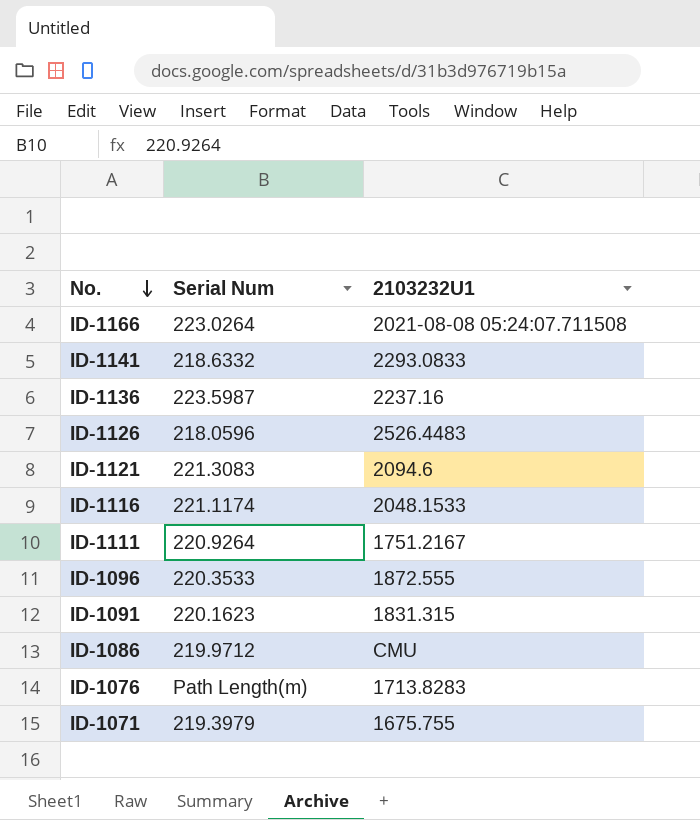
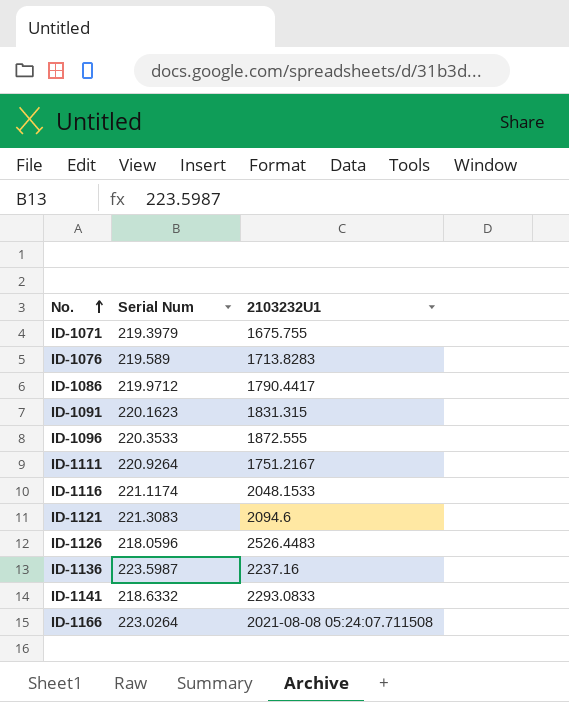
row order: No. descending -> No. ascending
ID-1076 | Serial Num: Path Length(m) -> 219.589
ID-1086 | 2103232U1: CMU -> 1790.4417

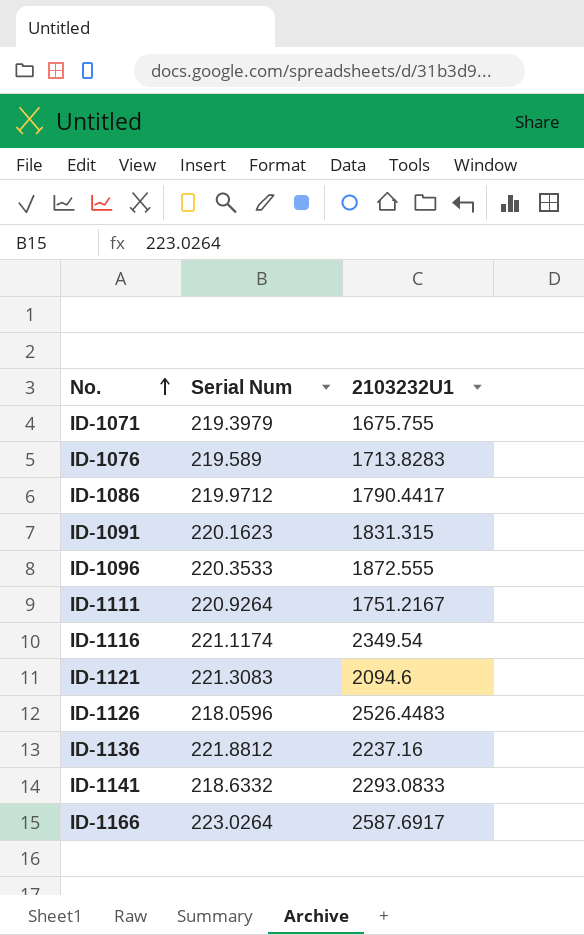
ID-1116 | 2103232U1: 2048.1533 -> 2349.54
ID-1136 | Serial Num: 223.5987 -> 221.8812
ID-1166 | 2103232U1: 2021-08-08 05:24:07.711508 -> 2587.6917

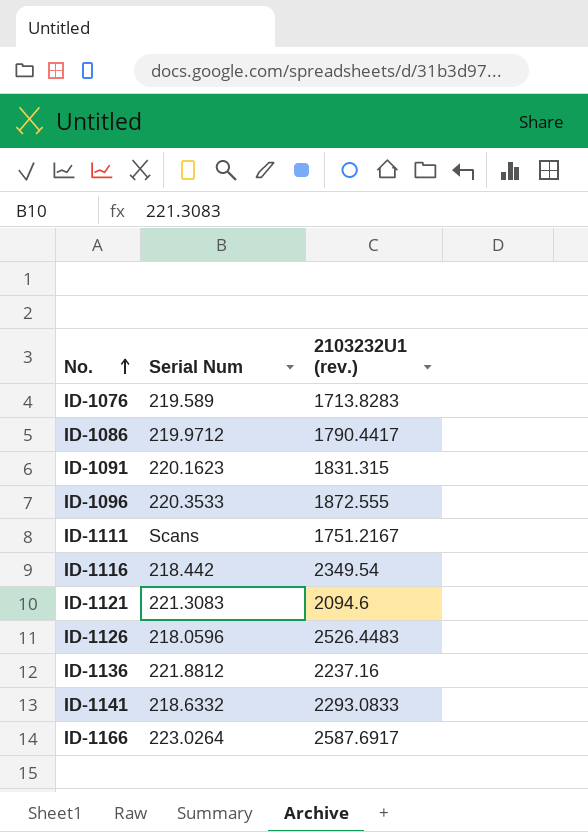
column name: 2103232U1 -> 2103232U1 (rev.)
row ID-1071: 219.3979 | 1675.755 -> none
ID-1111 | Serial Num: 220.9264 -> Scans
ID-1116 | Serial Num: 221.1174 -> 218.442

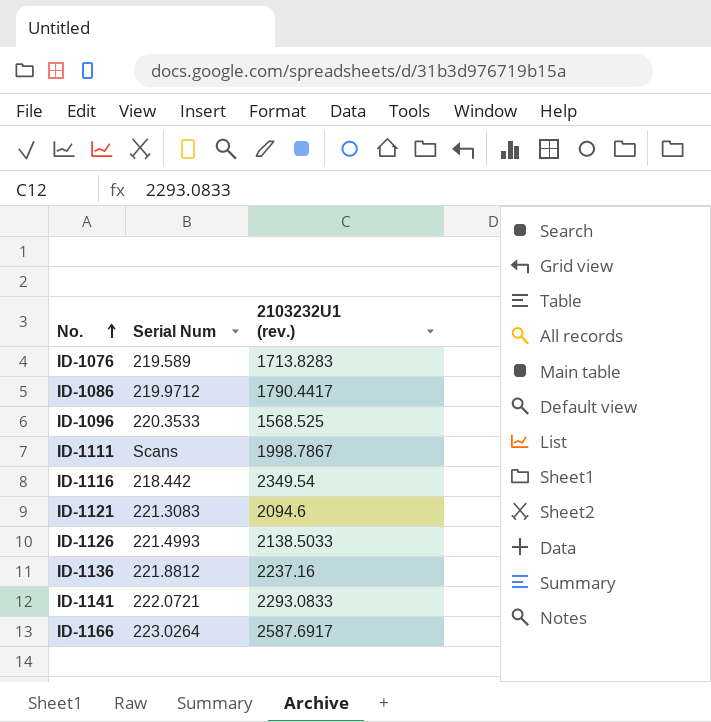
row ID-1091: 220.1623 | 1831.315 -> none
ID-1096 | 2103232U1 (rev.): 1872.555 -> 1568.525
ID-1111 | 2103232U1 (rev.): 1751.2167 -> 1998.7867
ID-1126 | Serial Num: 218.0596 -> 221.4993
ID-1126 | 2103232U1 (rev.): 2526.4483 -> 2138.5033
ID-1141 | Serial Num: 218.6332 -> 222.0721

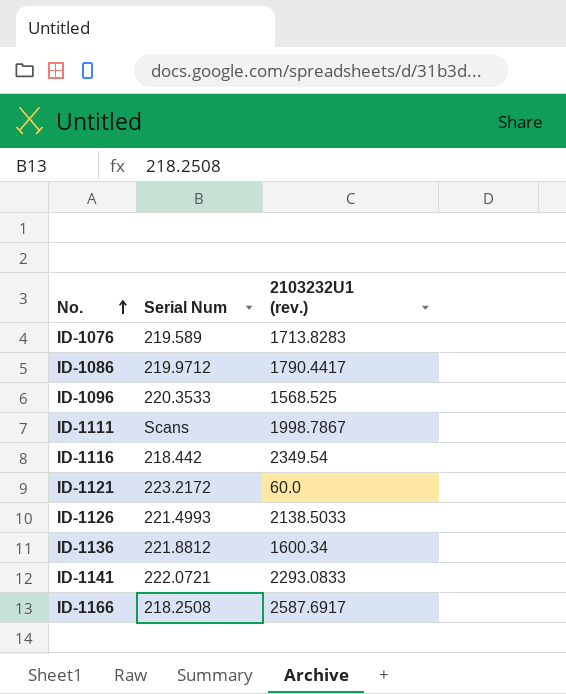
ID-1121 | Serial Num: 221.3083 -> 223.2172
ID-1121 | 2103232U1 (rev.): 2094.6 -> 60.0
ID-1136 | 2103232U1 (rev.): 2237.16 -> 1600.34
ID-1166 | Serial Num: 223.0264 -> 218.2508

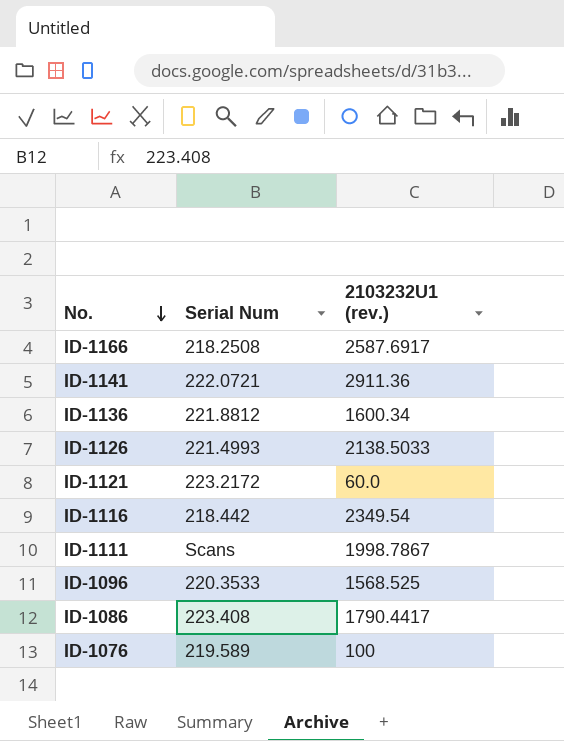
row order: No. ascending -> No. descending
ID-1141 | 2103232U1 (rev.): 2293.0833 -> 2911.36
ID-1086 | Serial Num: 219.9712 -> 223.408
ID-1076 | 2103232U1 (rev.): 1713.8283 -> 100

